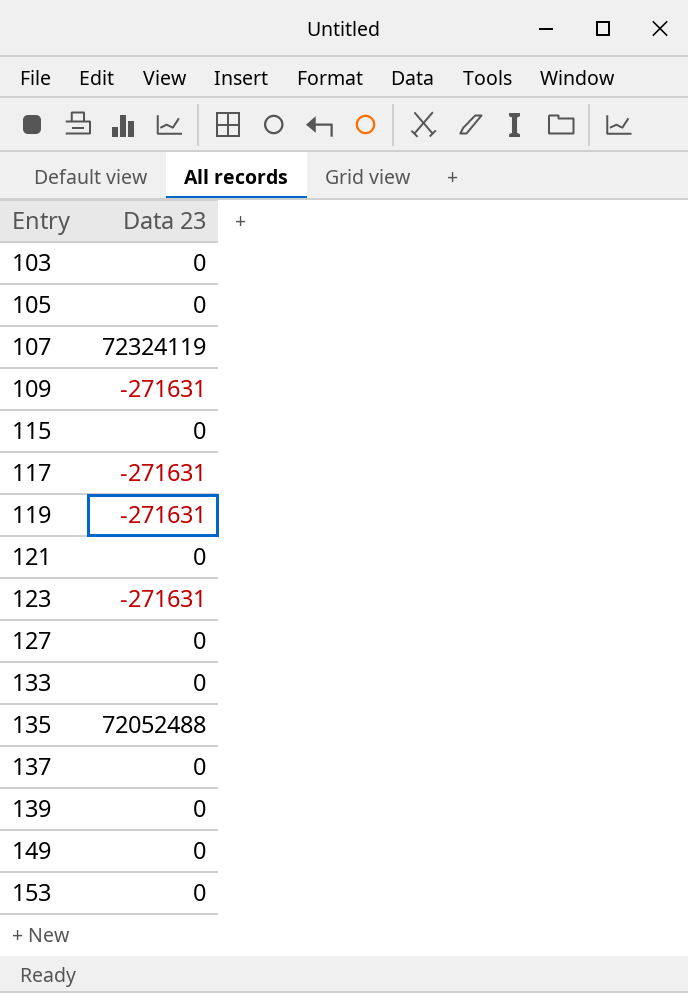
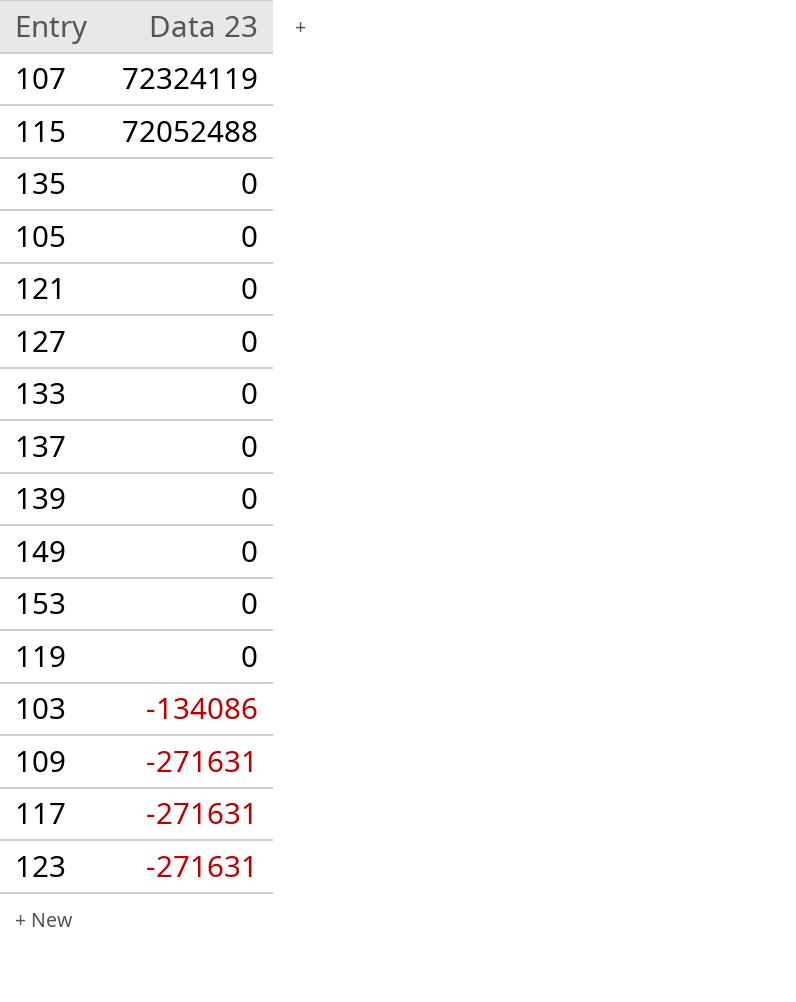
row order: Entry ascending -> Data 23 descending
115 | Data 23: 0 -> 72052488
135 | Data 23: 72052488 -> 0
119 | Data 23: -271631 -> 0
103 | Data 23: 0 -> -134086

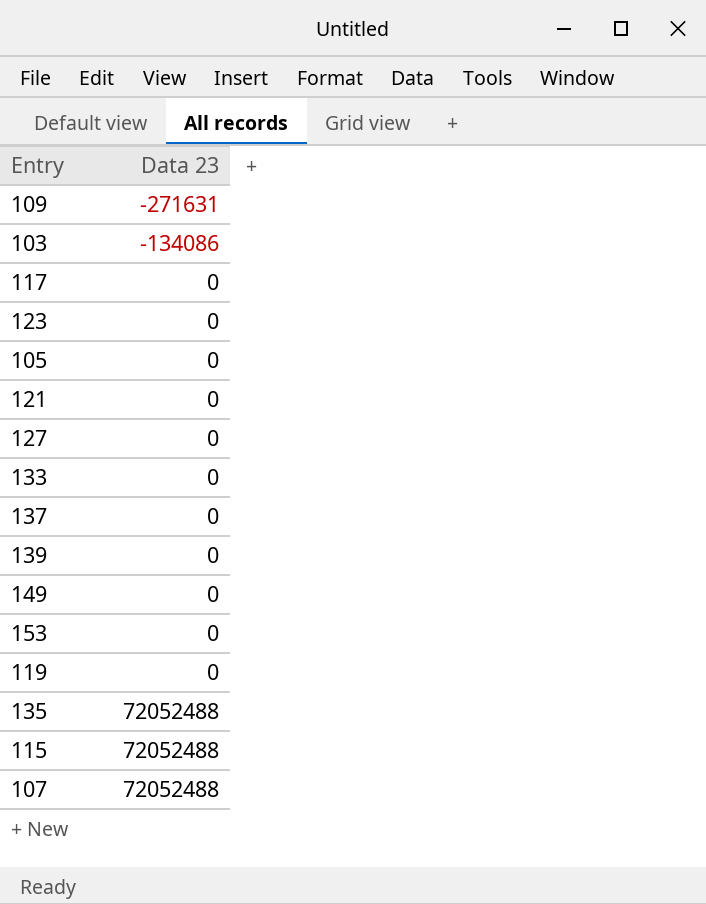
row order: Data 23 descending -> Data 23 ascending
117 | Data 23: -271631 -> 0
123 | Data 23: -271631 -> 0
135 | Data 23: 0 -> 72052488
107 | Data 23: 72324119 -> 72052488

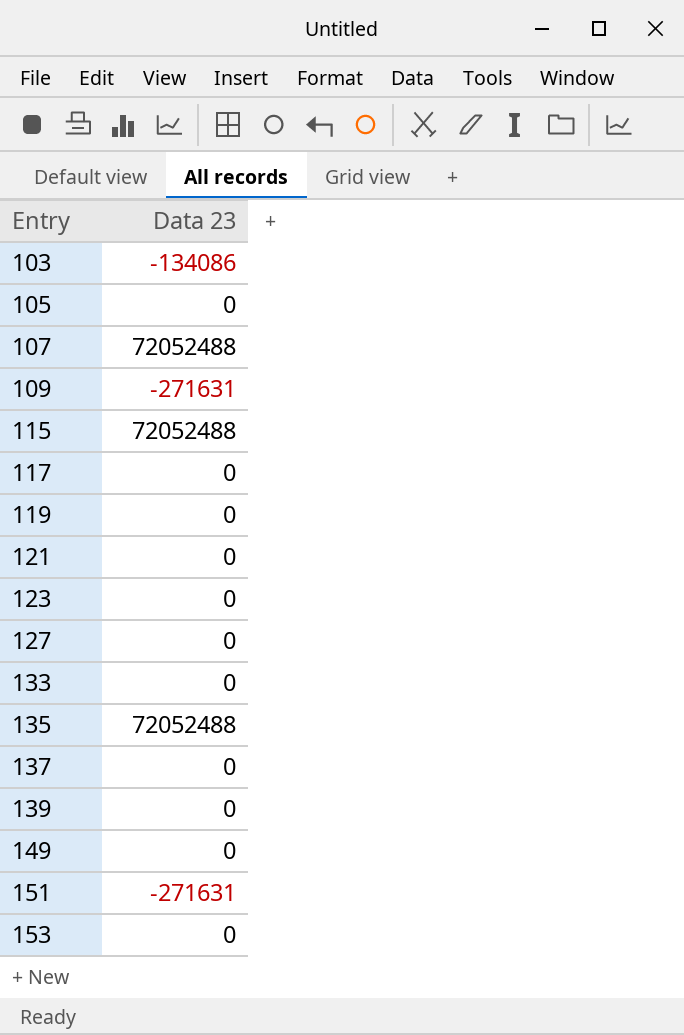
row order: Data 23 ascending -> Entry ascending
row 151: none -> -271631

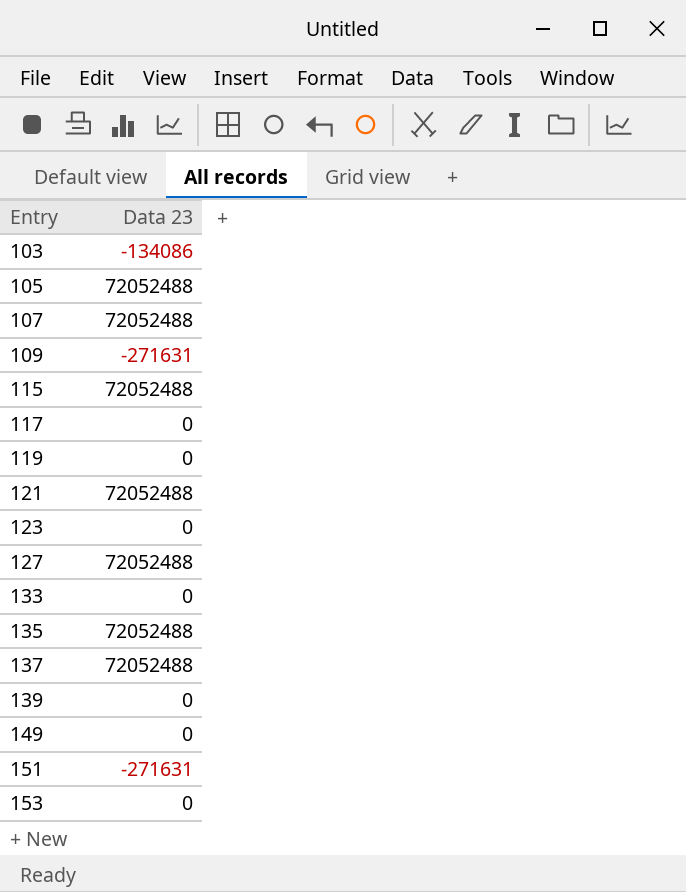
105 | Data 23: 0 -> 72052488
121 | Data 23: 0 -> 72052488
127 | Data 23: 0 -> 72052488
137 | Data 23: 0 -> 72052488

